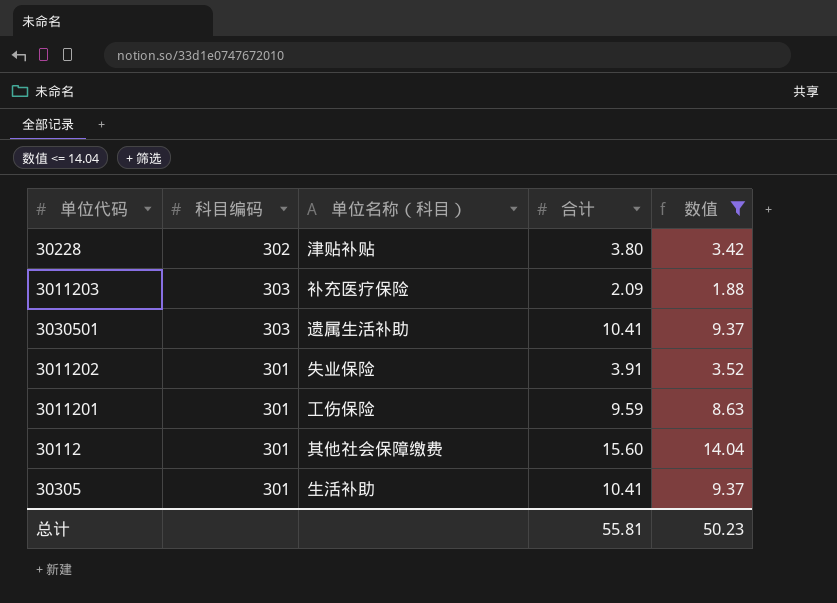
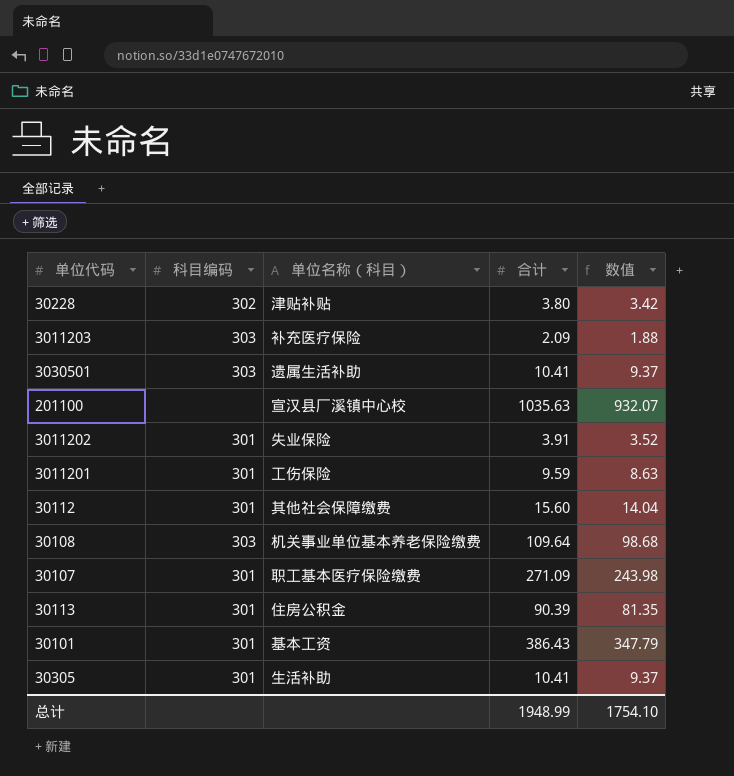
filter: 数值 <= 14.04 -> none
总计 | 合计: 55.81 -> 1948.99
总计 | 数值: 50.23 -> 1754.10

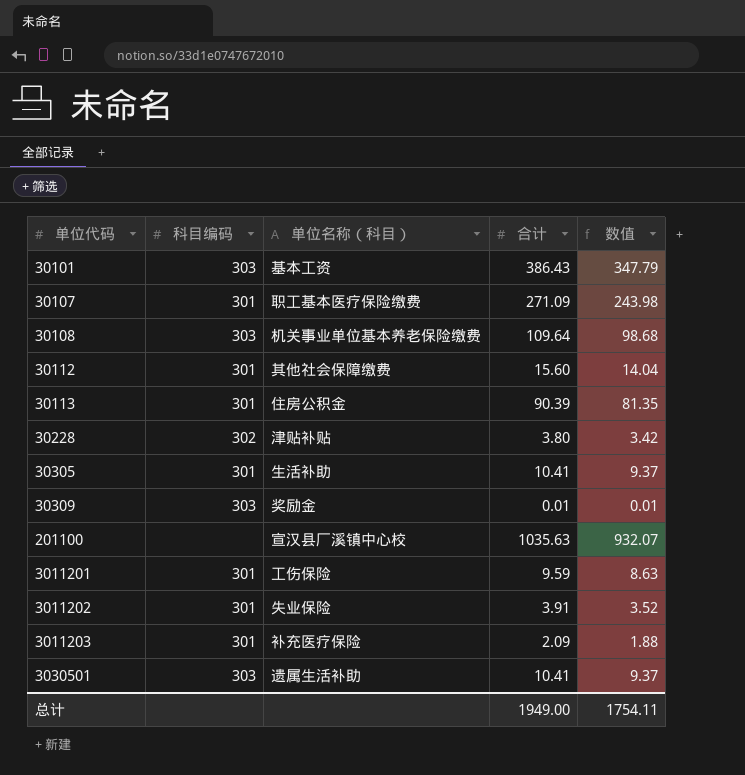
row order: none -> 单位代码 ascending
30101 | 科目编码: 301 -> 303
row 30309: none -> 303 | 奖励金 | 0.01 | 0.01
3011203 | 科目编码: 303 -> 301
总计 | 合计: 1948.99 -> 1949.00
总计 | 数值: 1754.10 -> 1754.11

